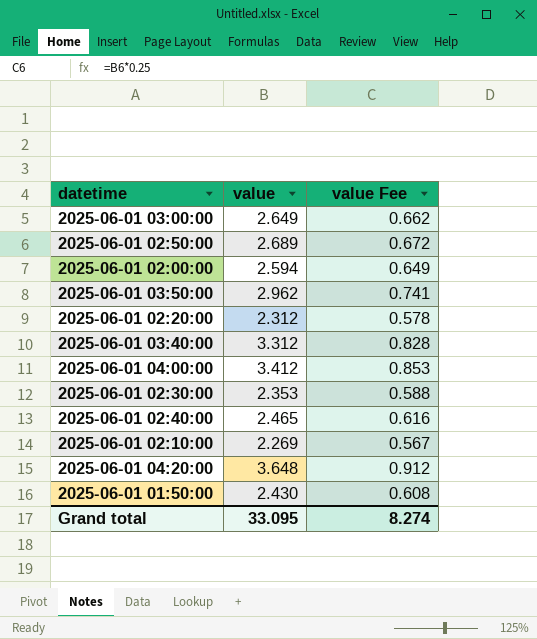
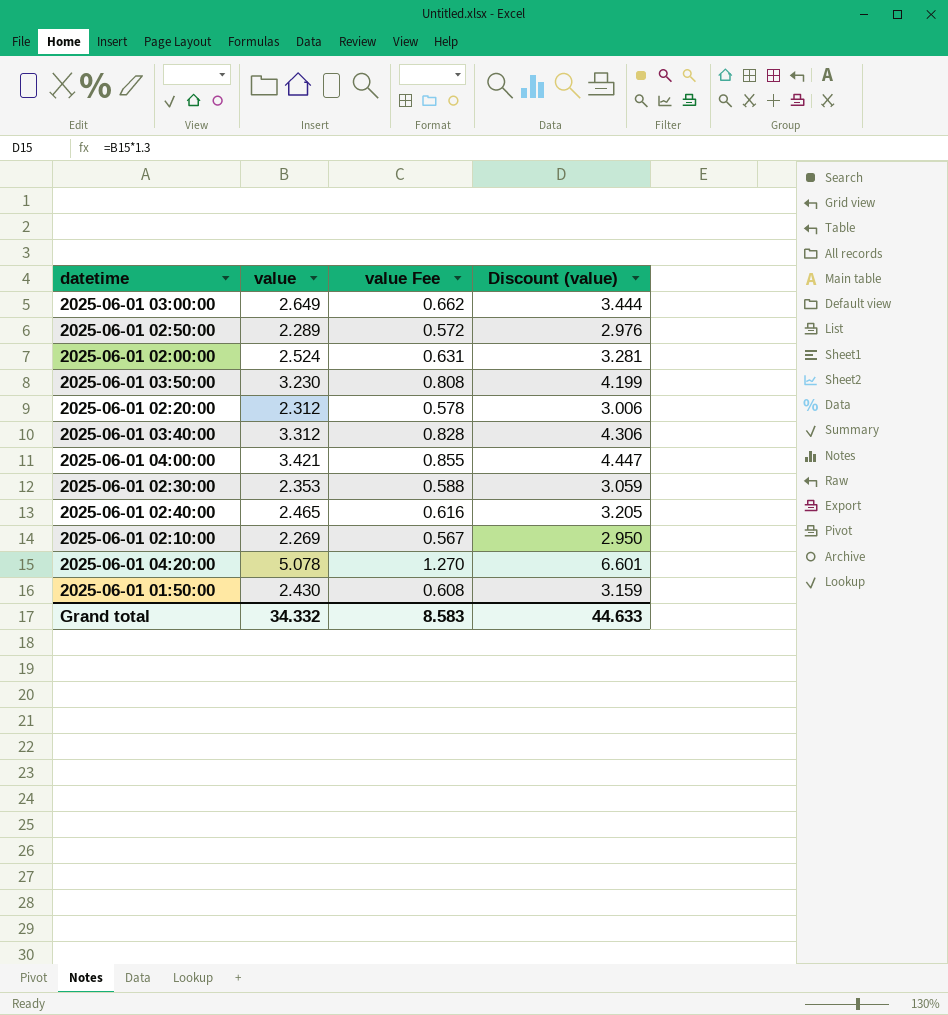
column Discount (value) | formula: none -> [value] * 1.3
2025-06-01 02:50:00 | value: 2.689 -> 2.289
2025-06-01 02:50:00 | value Fee: 0.672 -> 0.572
2025-06-01 02:00:00 | value: 2.594 -> 2.524
2025-06-01 02:00:00 | value Fee: 0.649 -> 0.631
2025-06-01 03:50:00 | value: 2.962 -> 3.230
2025-06-01 03:50:00 | value Fee: 0.741 -> 0.808
2025-06-01 04:00:00 | value: 3.412 -> 3.421
2025-06-01 04:00:00 | value Fee: 0.853 -> 0.855
2025-06-01 04:20:00 | value: 3.648 -> 5.078
2025-06-01 04:20:00 | value Fee: 0.912 -> 1.270
Grand total | value: 33.095 -> 34.332
Grand total | value Fee: 8.274 -> 8.583

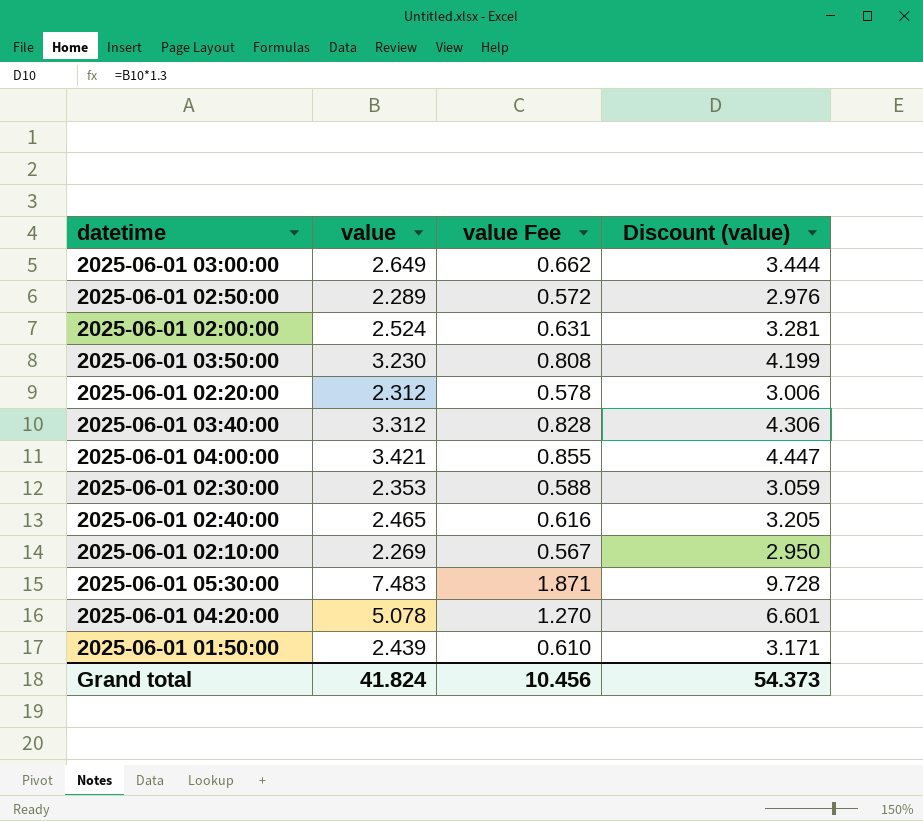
row 2025-06-01 05:30:00: none -> 7.483 | 1.871 | 9.728
2025-06-01 01:50:00 | value: 2.430 -> 2.439
2025-06-01 01:50:00 | value Fee: 0.608 -> 0.610
2025-06-01 01:50:00 | Discount (value): 3.159 -> 3.171
Grand total | value: 34.332 -> 41.824
Grand total | value Fee: 8.583 -> 10.456
Grand total | Discount (value): 44.633 -> 54.373

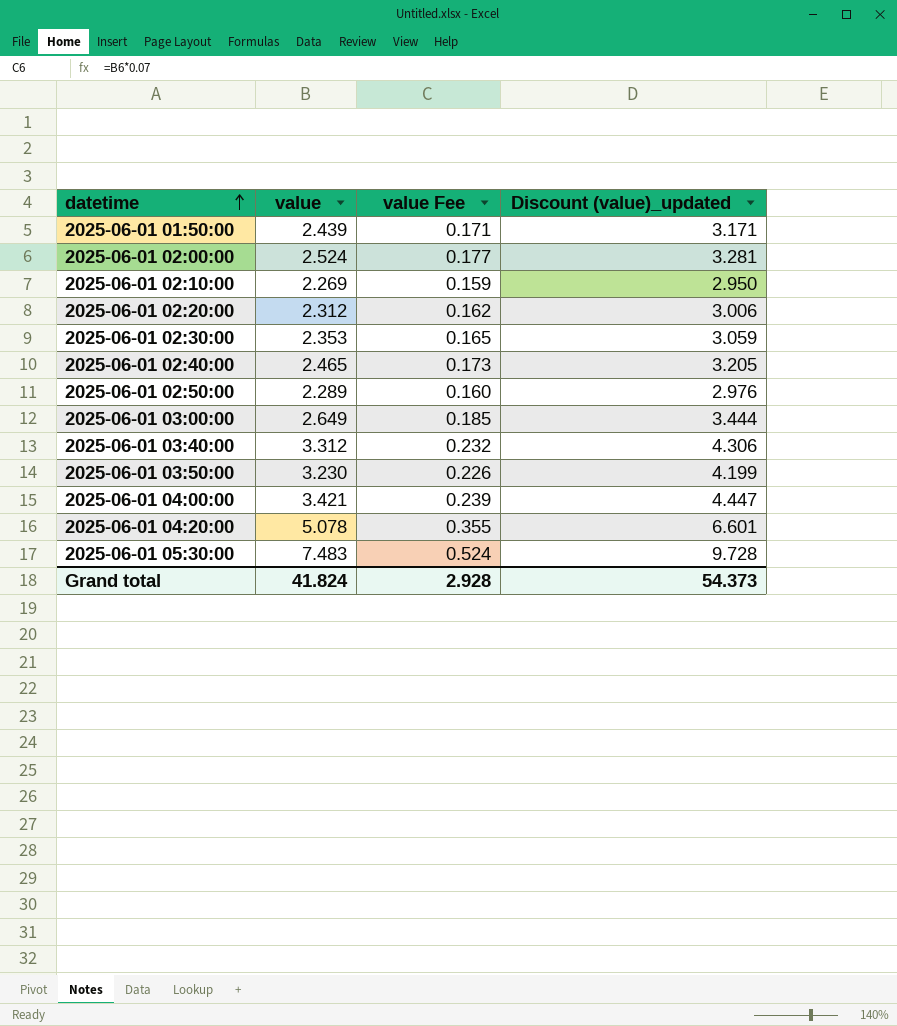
row order: none -> datetime ascending
column value Fee | formula: [value] * 0.25 -> [value] * 0.07
column name: Discount (value) -> Discount (value)_updated
Grand total | value Fee: 10.456 -> 2.928

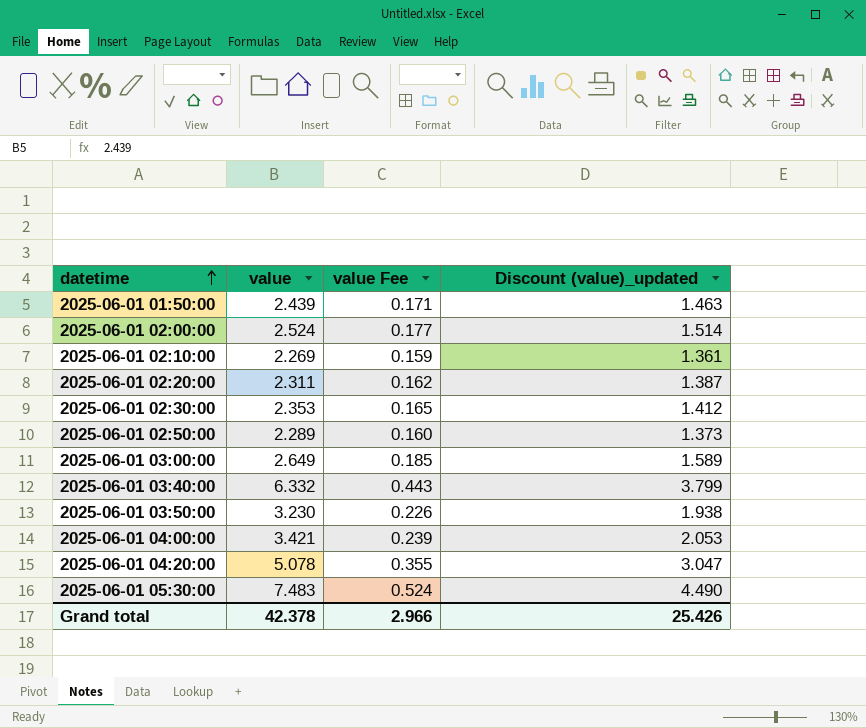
column Discount (value)_updated | formula: [value] * 1.3 -> [value] * 0.6
row 2025-06-01 02:40:00: 2.465 | 0.173 | 3.205 -> none
2025-06-01 02:20:00 | value: 2.312 -> 2.311
2025-06-01 03:40:00 | value: 3.312 -> 6.332
2025-06-01 03:40:00 | value Fee: 0.232 -> 0.443
Grand total | value: 41.824 -> 42.378
Grand total | value Fee: 2.928 -> 2.966
Grand total | Discount (value)_updated: 54.373 -> 25.426

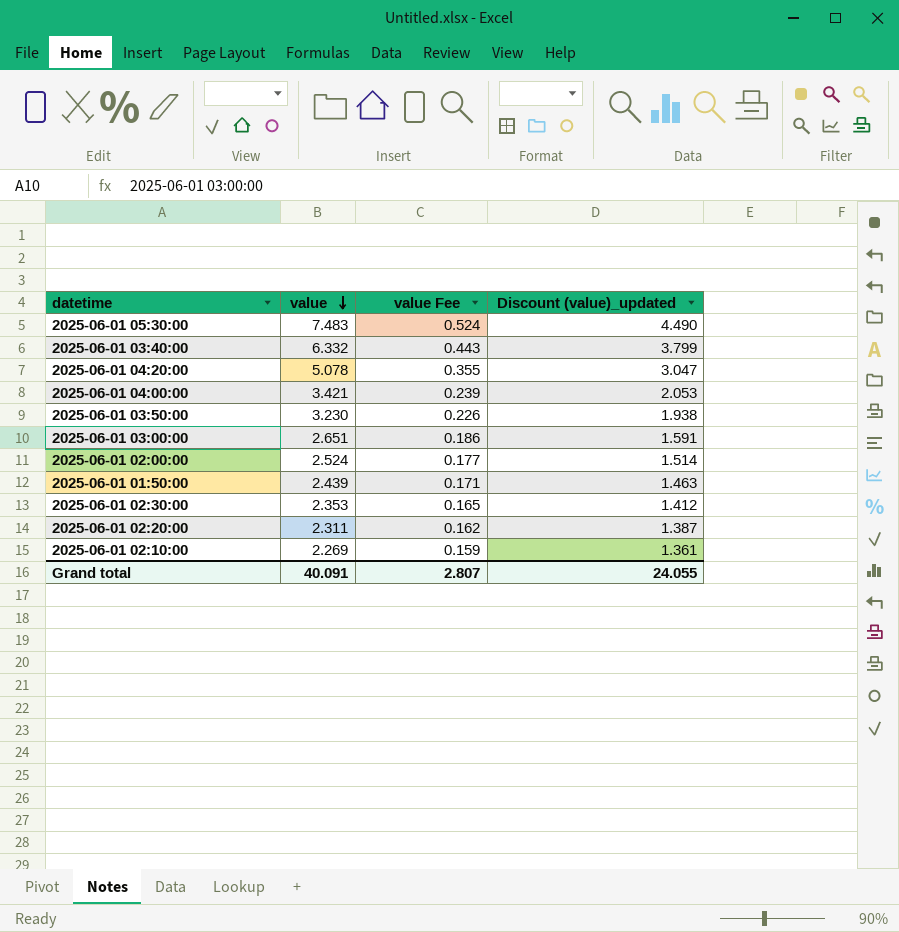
row order: datetime ascending -> value descending
row 2025-06-01 02:50:00: 2.289 | 0.160 | 1.373 -> none
2025-06-01 03:00:00 | value: 2.649 -> 2.651
2025-06-01 03:00:00 | value Fee: 0.185 -> 0.186
2025-06-01 03:00:00 | Discount (value)_updated: 1.589 -> 1.591
Grand total | value: 42.378 -> 40.091
Grand total | value Fee: 2.966 -> 2.807
Grand total | Discount (value)_updated: 25.426 -> 24.055

